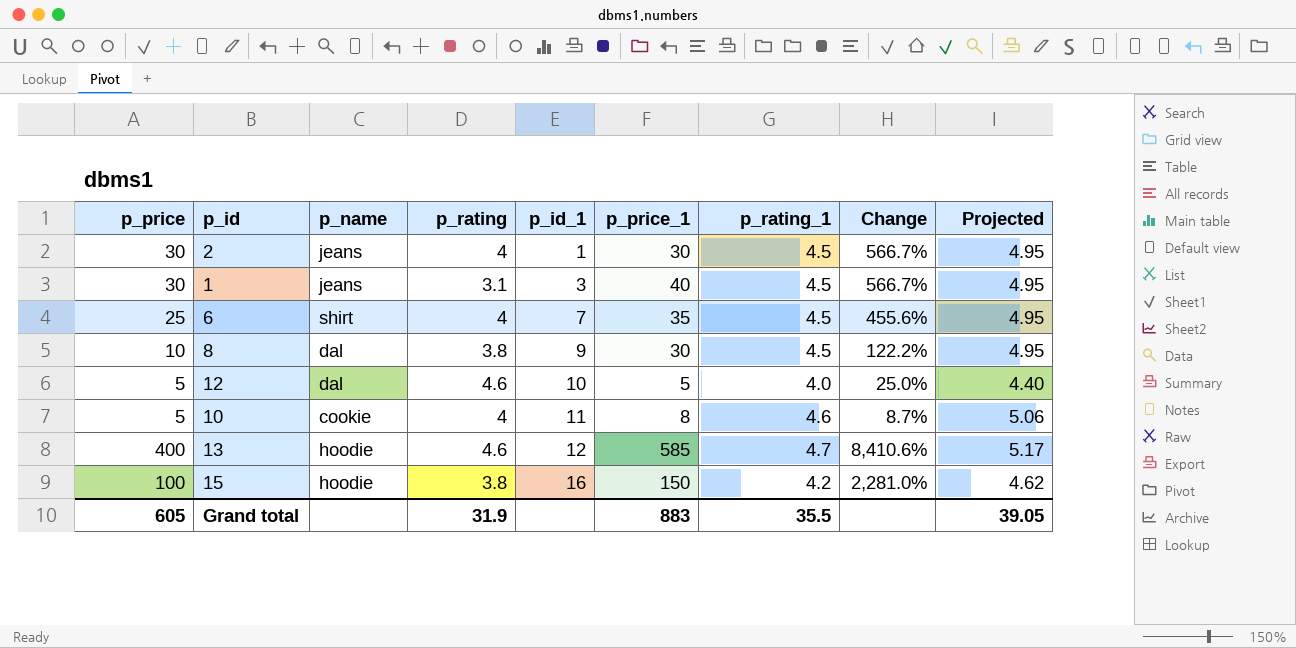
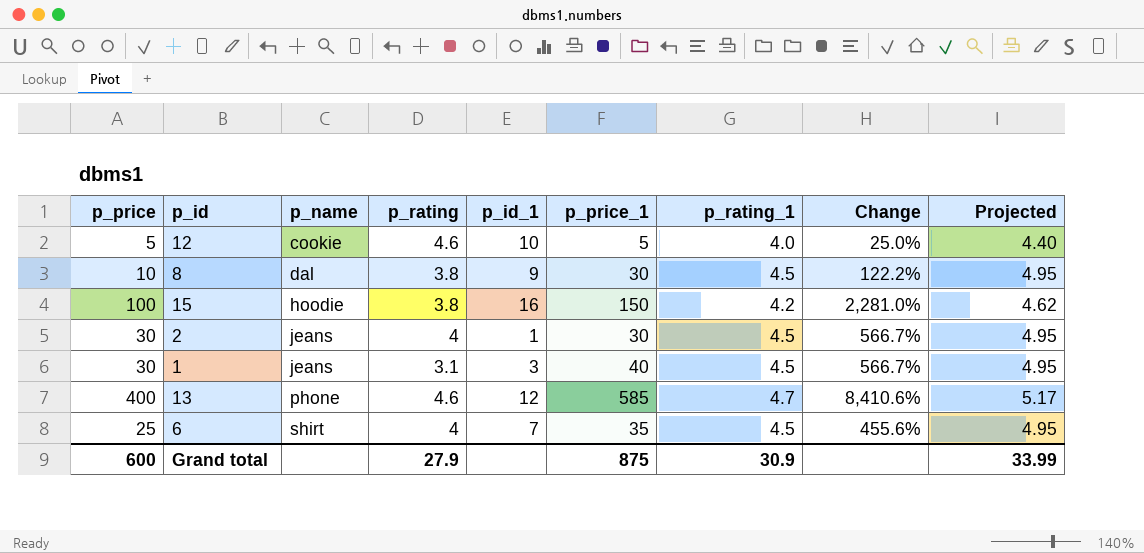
row order: p_id_1 ascending -> p_name ascending
row 10: 5 | cookie | 4 | 11 | 8 | 4.6 | 8.7% | 5.06 -> none
12 | p_name: dal -> cookie
13 | p_name: hoodie -> phone
Grand total | p_price: 605 -> 600
Grand total | p_rating: 31.9 -> 27.9
Grand total | p_price_1: 883 -> 875
Grand total | p_rating_1: 35.5 -> 30.9
Grand total | Projected: 39.05 -> 33.99

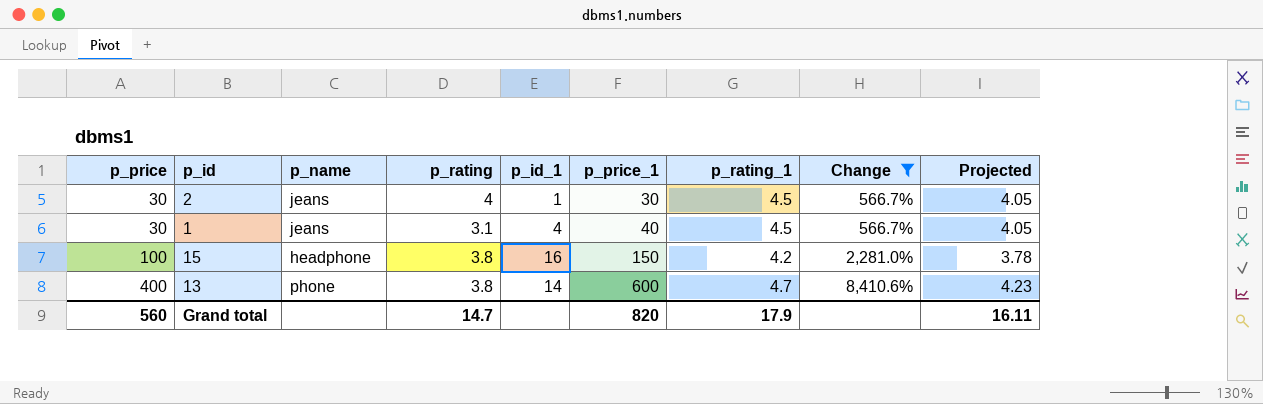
filter: none -> Change >= 566.7%
row order: p_name ascending -> p_price ascending
column Projected | formula: [p_rating_1] * 1.1 -> [p_rating_1] * 0.9
1 | p_id_1: 3 -> 4
15 | p_name: hoodie -> headphone
13 | p_rating: 4.6 -> 3.8
13 | p_id_1: 12 -> 14
13 | p_price_1: 585 -> 600
Grand total | p_price: 600 -> 560
Grand total | p_rating: 27.9 -> 14.7
Grand total | p_price_1: 875 -> 820
Grand total | p_rating_1: 30.9 -> 17.9
Grand total | Projected: 33.99 -> 16.11

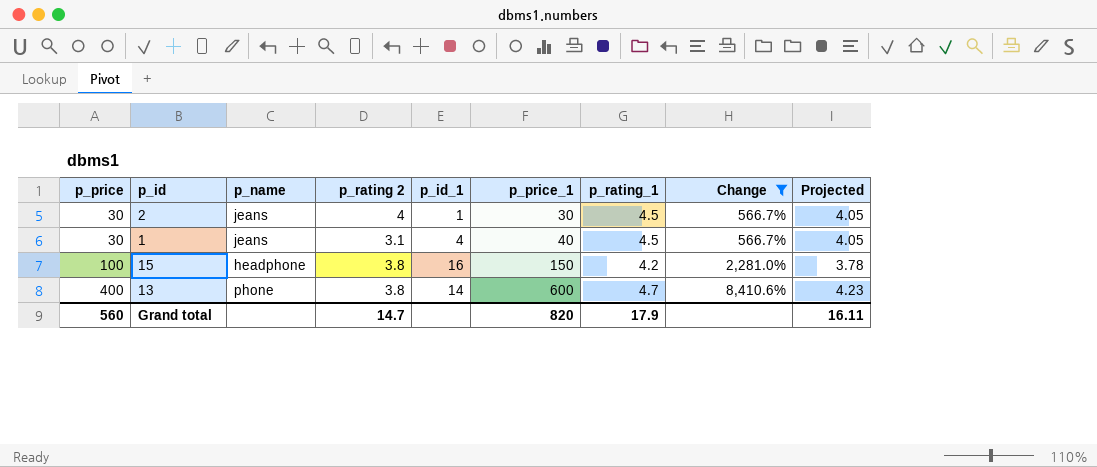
column name: p_rating -> p_rating 2

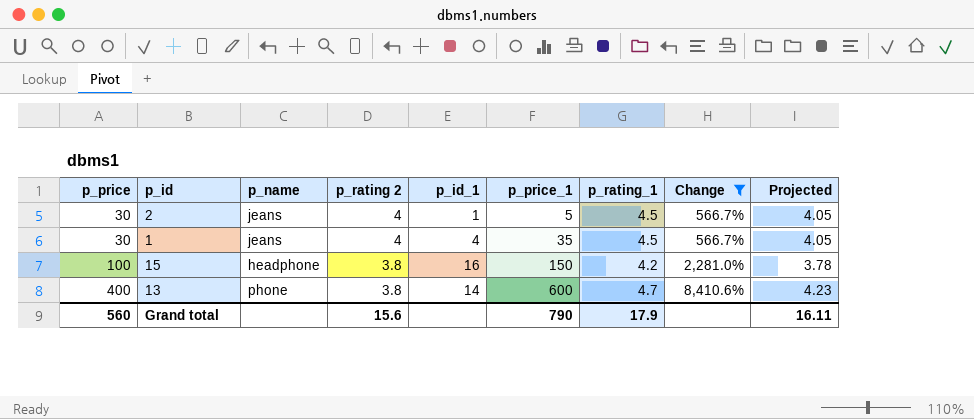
2 | p_price_1: 30 -> 5
1 | p_rating 2: 3.1 -> 4
1 | p_price_1: 40 -> 35
Grand total | p_rating 2: 14.7 -> 15.6
Grand total | p_price_1: 820 -> 790

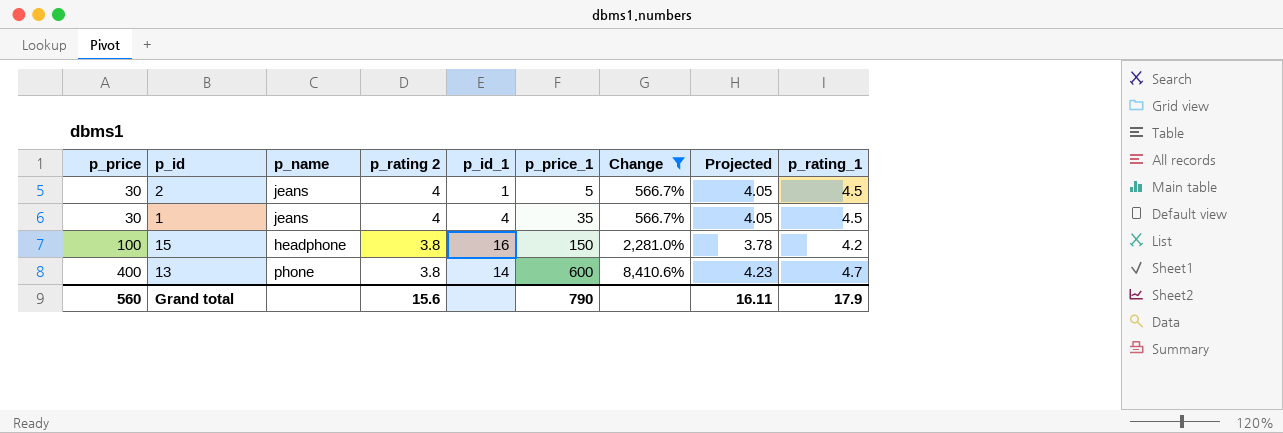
column p_rating_1 | position: 7 -> 9

